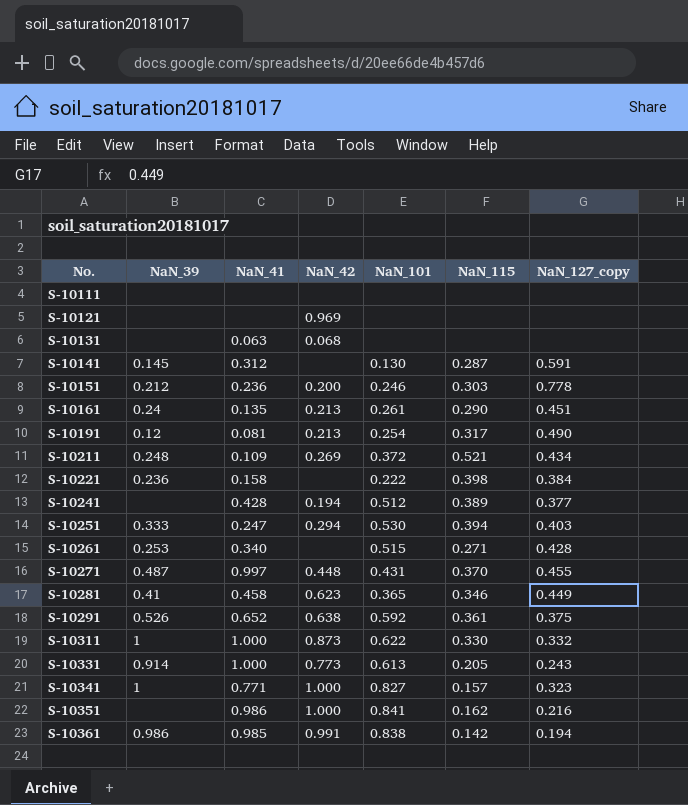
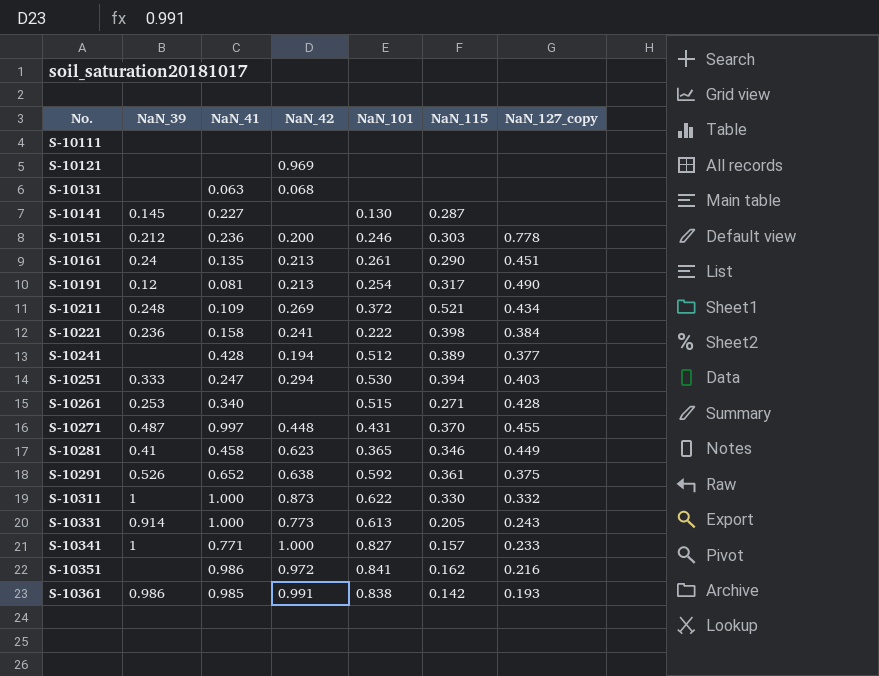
S-10141 | NaN_41: 0.312 -> 0.227
S-10141 | NaN_127_copy: 0.591 -> none
S-10221 | NaN_42: none -> 0.241
S-10341 | NaN_127_copy: 0.323 -> 0.233
S-10351 | NaN_42: 1.000 -> 0.972
S-10361 | NaN_127_copy: 0.194 -> 0.193

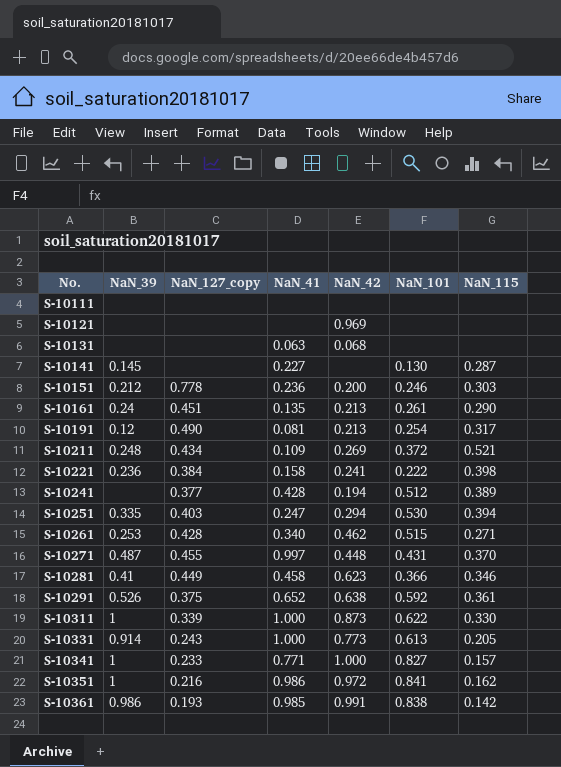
column NaN_127_copy | position: 7 -> 3
S-10251 | NaN_39: 0.333 -> 0.335
S-10261 | NaN_42: none -> 0.462
S-10281 | NaN_101: 0.365 -> 0.366
S-10311 | NaN_127_copy: 0.332 -> 0.339
S-10351 | NaN_39: none -> 1

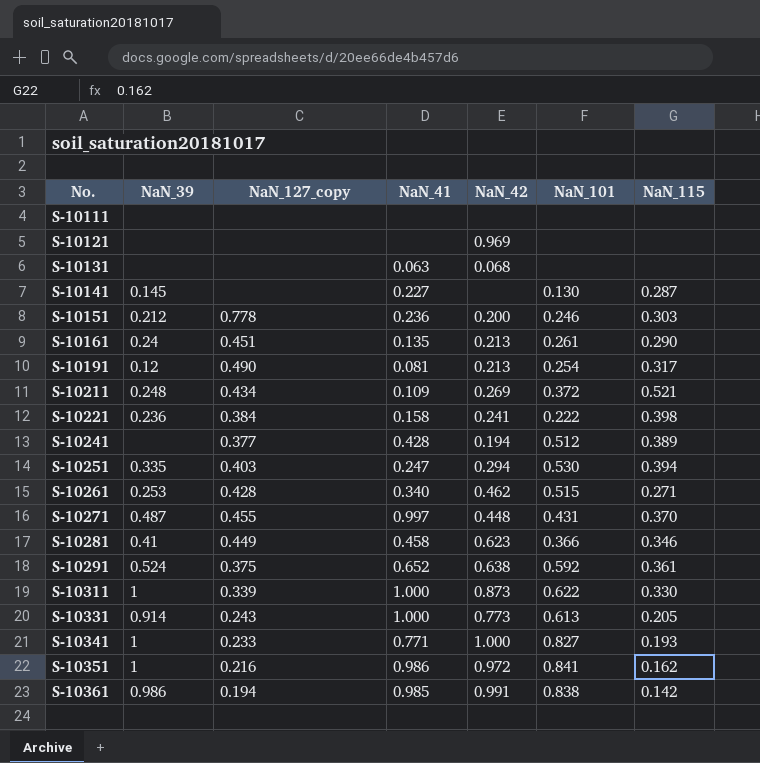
S-10291 | NaN_39: 0.526 -> 0.524
S-10341 | NaN_115: 0.157 -> 0.193
S-10361 | NaN_127_copy: 0.193 -> 0.194

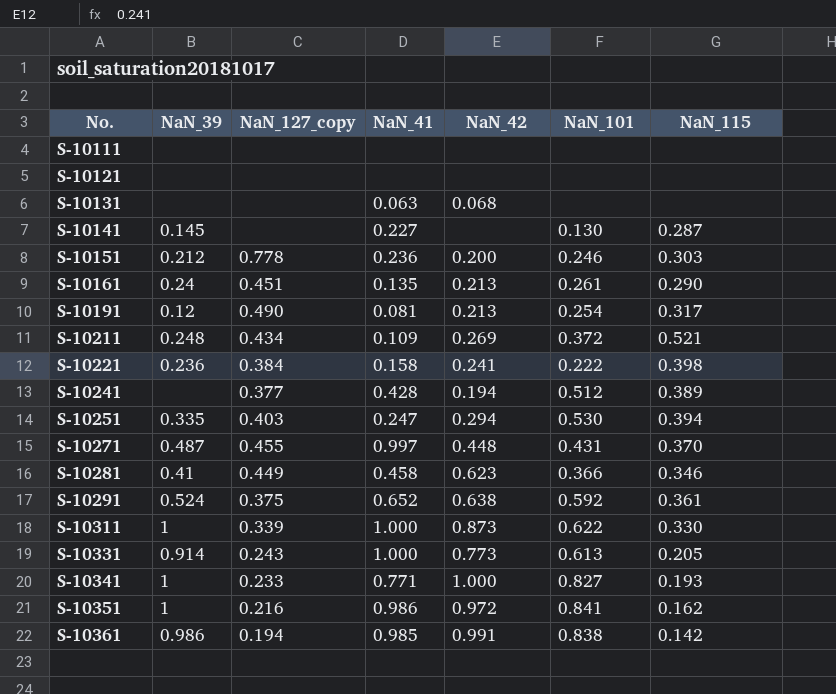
row S-10261: 0.253 | 0.428 | 0.340 | 0.462 | 0.515 | 0.271 -> none
S-10121 | NaN_42: 0.969 -> none

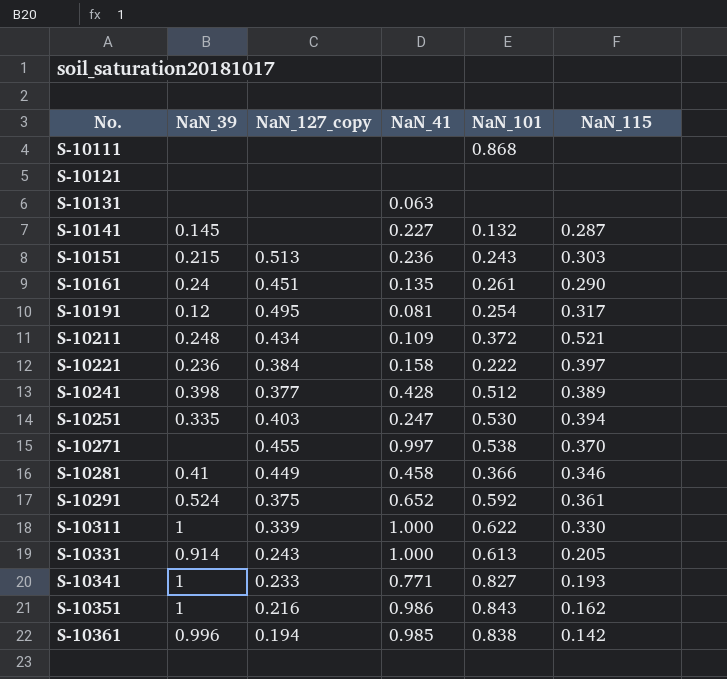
column NaN_42 | position: 5 -> none
S-10111 | NaN_101: none -> 0.868
S-10141 | NaN_101: 0.130 -> 0.132
S-10151 | NaN_39: 0.212 -> 0.215
S-10151 | NaN_127_copy: 0.778 -> 0.513
S-10151 | NaN_101: 0.246 -> 0.243
S-10191 | NaN_127_copy: 0.490 -> 0.495
S-10221 | NaN_115: 0.398 -> 0.397
S-10241 | NaN_39: none -> 0.398
S-10271 | NaN_39: 0.487 -> none
S-10271 | NaN_101: 0.431 -> 0.538
S-10351 | NaN_101: 0.841 -> 0.843
S-10361 | NaN_39: 0.986 -> 0.996

